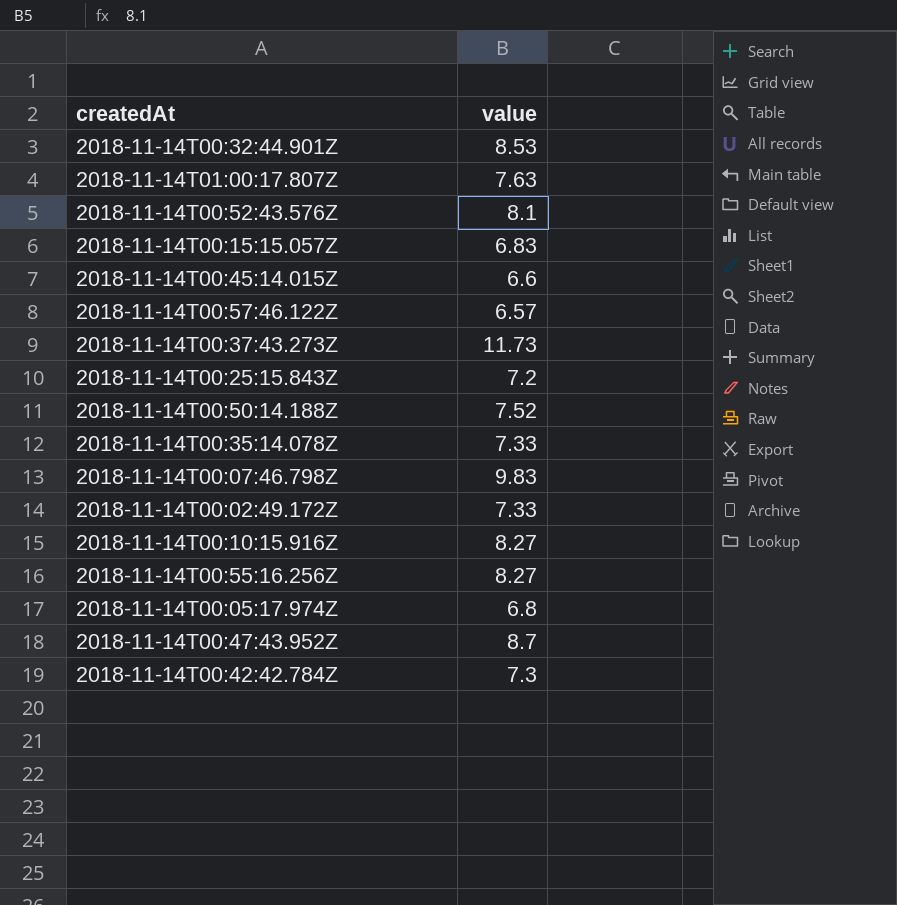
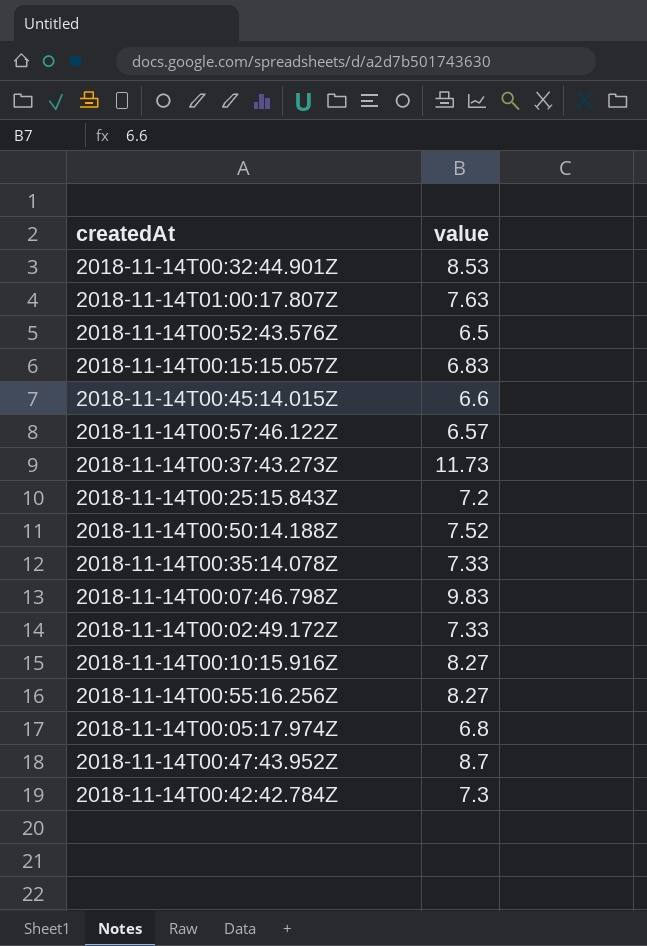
2018-11-14T00:52:43.576Z | value: 8.1 -> 6.5

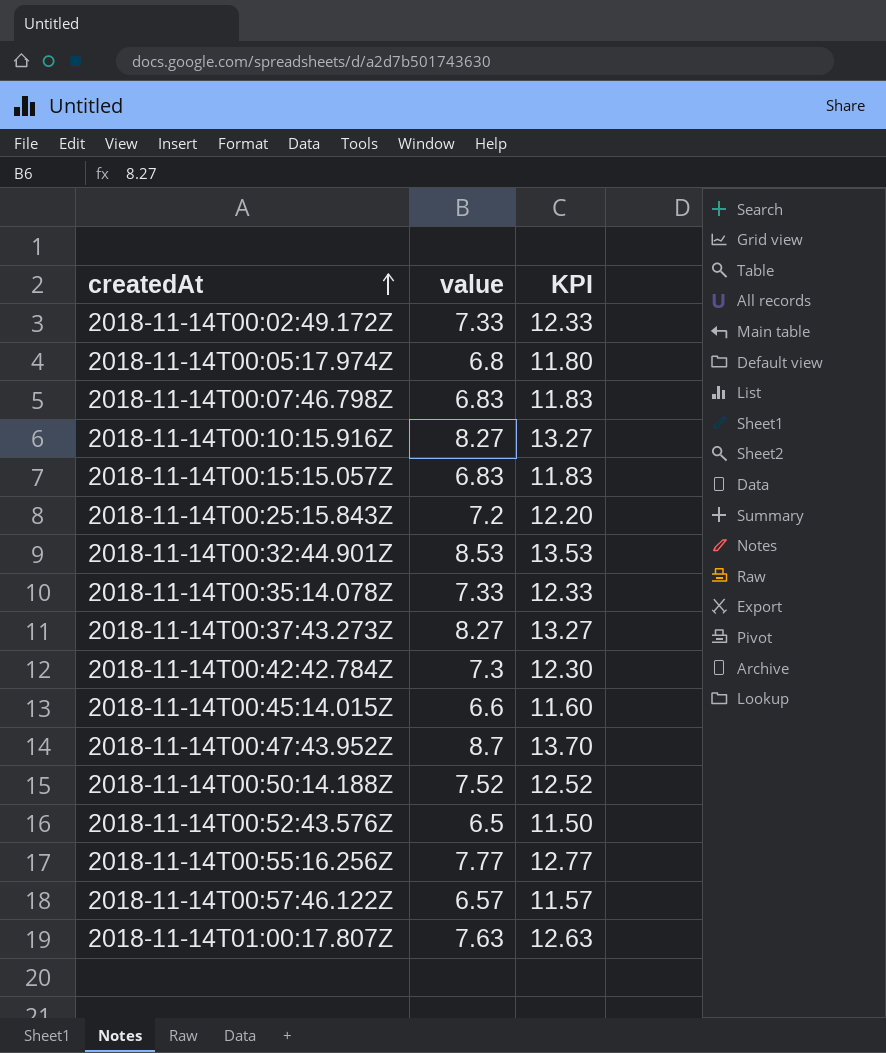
row order: none -> createdAt ascending
column KPI | formula: none -> [value] + 5
2018-11-14T00:07:46.798Z | value: 9.83 -> 6.83
2018-11-14T00:37:43.273Z | value: 11.73 -> 8.27
2018-11-14T00:55:16.256Z | value: 8.27 -> 7.77

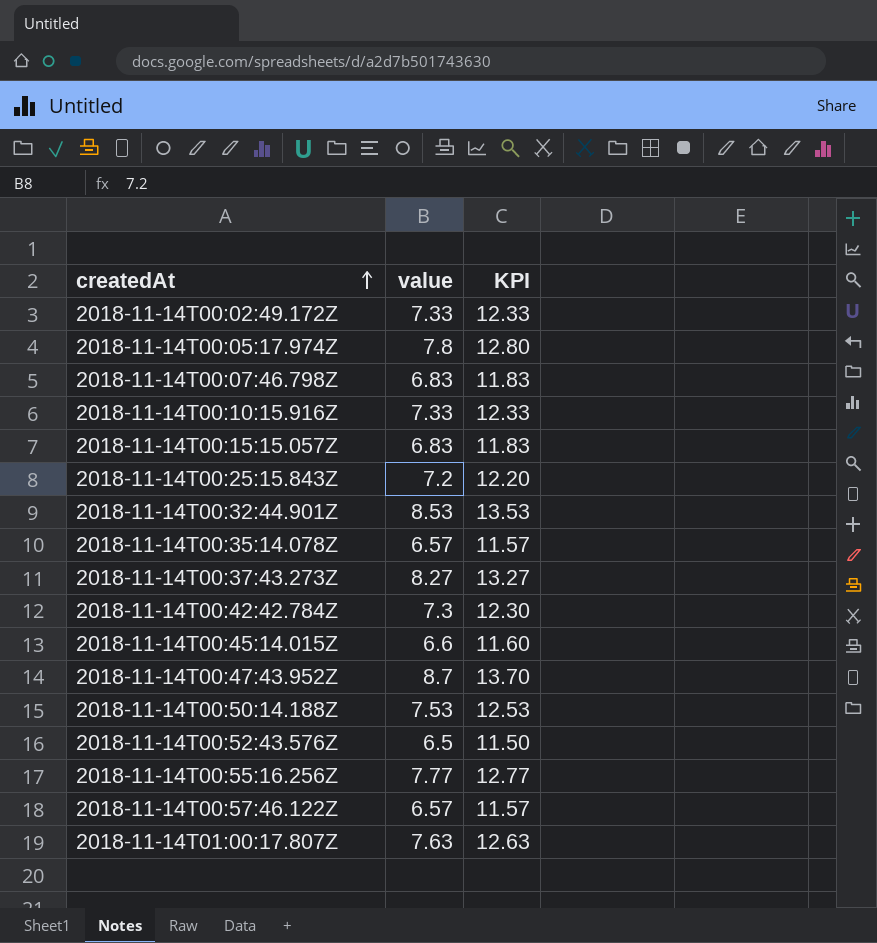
2018-11-14T00:05:17.974Z | value: 6.8 -> 7.8
2018-11-14T00:05:17.974Z | KPI: 11.80 -> 12.80
2018-11-14T00:10:15.916Z | value: 8.27 -> 7.33
2018-11-14T00:10:15.916Z | KPI: 13.27 -> 12.33
2018-11-14T00:35:14.078Z | value: 7.33 -> 6.57
2018-11-14T00:35:14.078Z | KPI: 12.33 -> 11.57
2018-11-14T00:50:14.188Z | value: 7.52 -> 7.53
2018-11-14T00:50:14.188Z | KPI: 12.52 -> 12.53

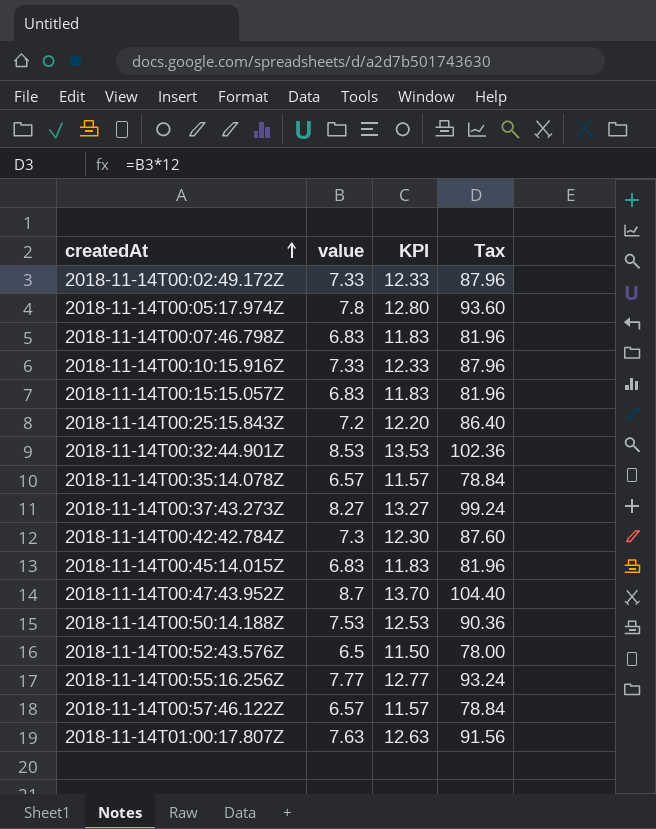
column Tax | formula: none -> [value] * 12
2018-11-14T00:45:14.015Z | value: 6.6 -> 6.83
2018-11-14T00:45:14.015Z | KPI: 11.60 -> 11.83

